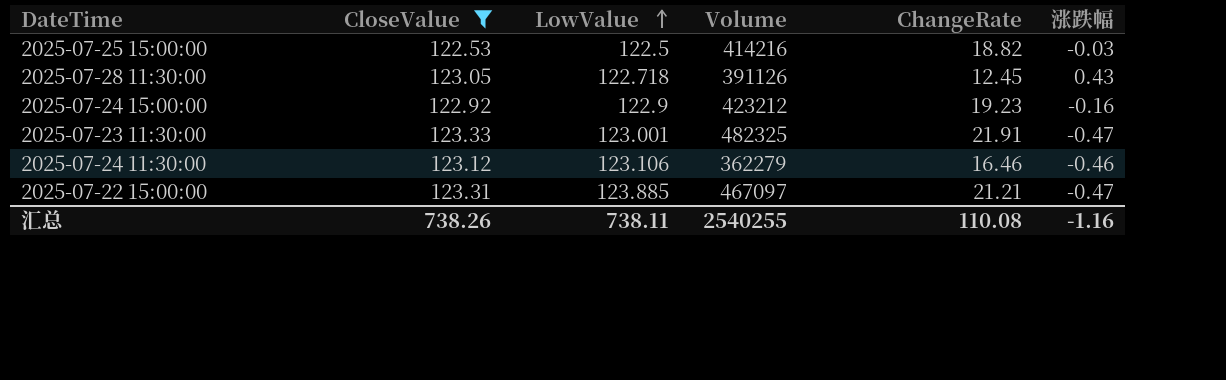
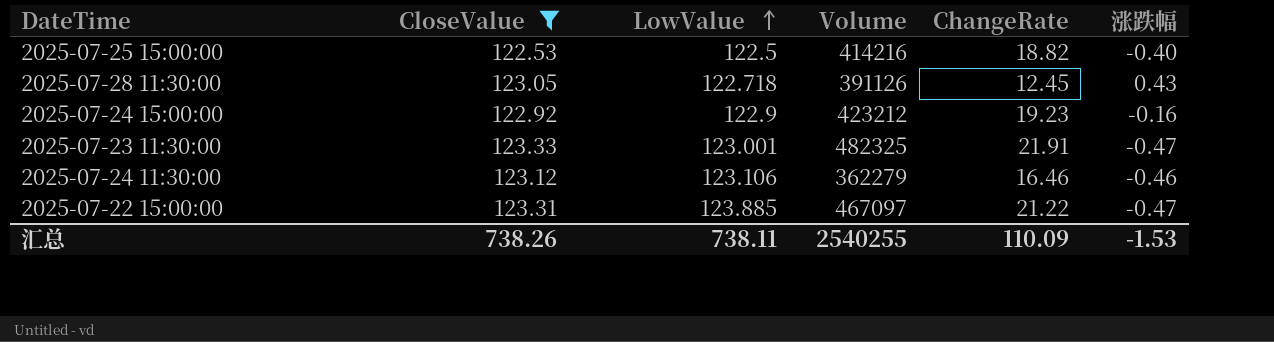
2025-07-25 15:00:00 | 涨跌幅: -0.03 -> -0.40
2025-07-22 15:00:00 | ChangeRate: 21.21 -> 21.22
汇总 | ChangeRate: 110.08 -> 110.09
汇总 | 涨跌幅: -1.16 -> -1.53

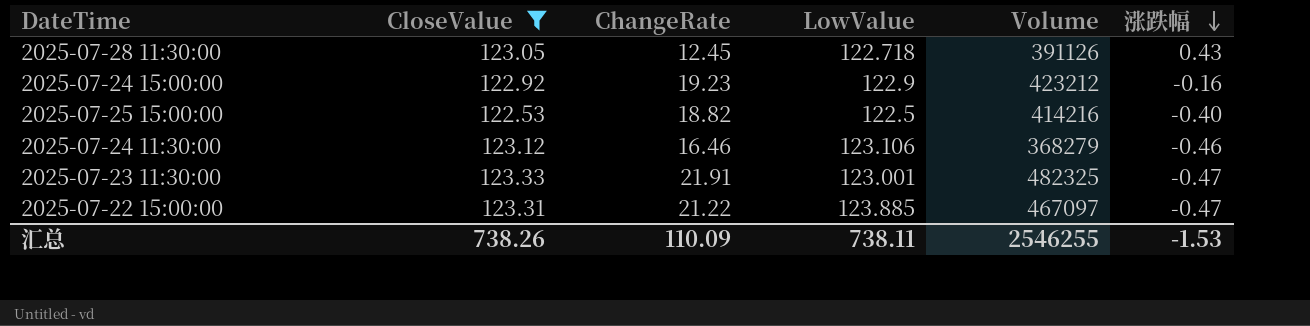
row order: LowValue ascending -> 涨跌幅 descending
column ChangeRate | position: 5 -> 3
2025-07-24 11:30:00 | Volume: 362279 -> 368279
汇总 | Volume: 2540255 -> 2546255

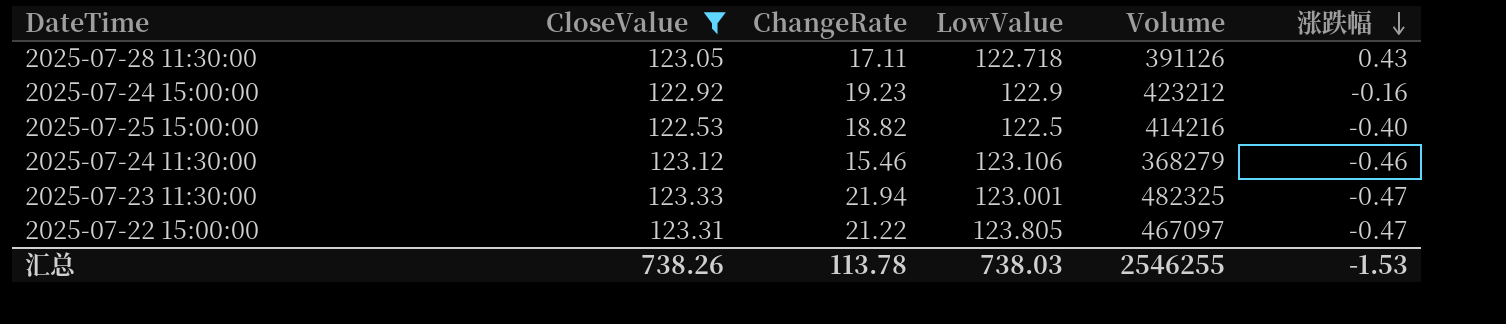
2025-07-28 11:30:00 | ChangeRate: 12.45 -> 17.11
2025-07-24 11:30:00 | ChangeRate: 16.46 -> 15.46
2025-07-23 11:30:00 | ChangeRate: 21.91 -> 21.94
2025-07-22 15:00:00 | LowValue: 123.885 -> 123.805
汇总 | ChangeRate: 110.09 -> 113.78
汇总 | LowValue: 738.11 -> 738.03

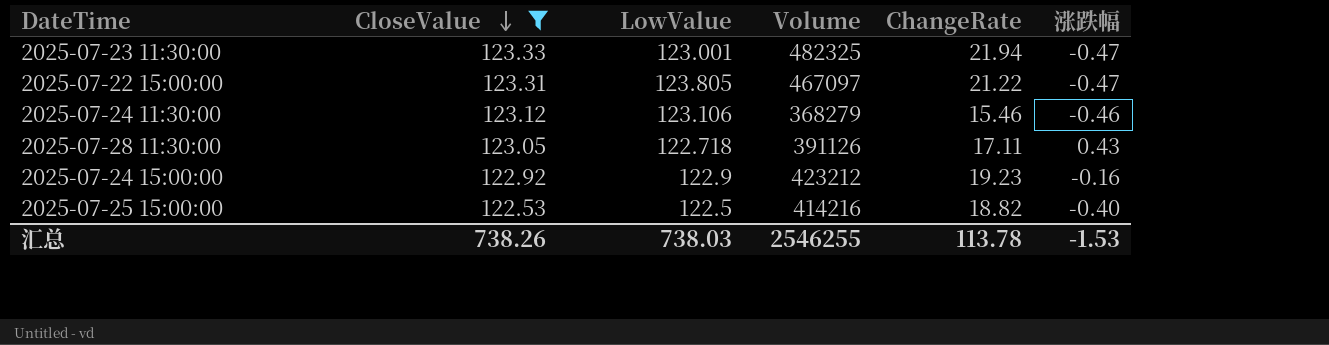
row order: 涨跌幅 descending -> CloseValue descending
column ChangeRate | position: 3 -> 5

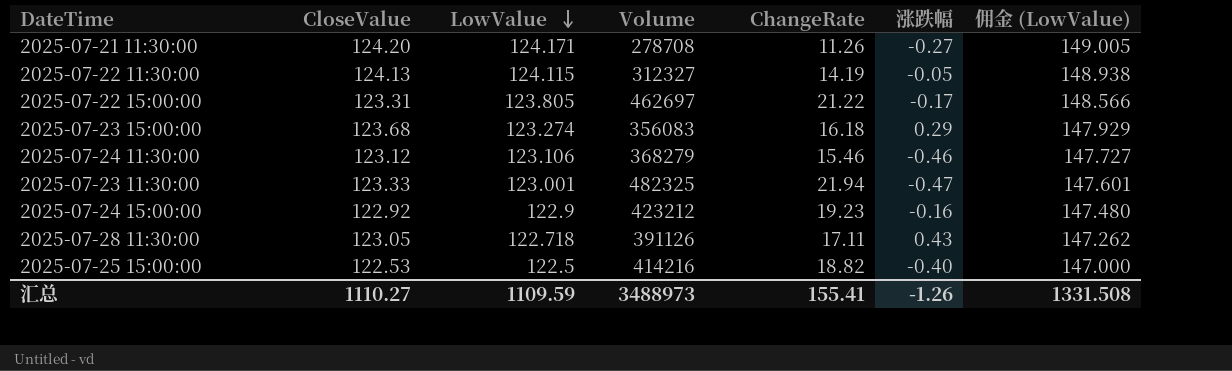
filter: CloseValue <= 123.33 -> none
row order: CloseValue descending -> LowValue descending
column 佣金 (LowValue) | formula: none -> [LowValue] * 1.2
2025-07-22 15:00:00 | Volume: 467097 -> 462697
2025-07-22 15:00:00 | 涨跌幅: -0.47 -> -0.17
汇总 | CloseValue: 738.26 -> 1110.27
汇总 | LowValue: 738.03 -> 1109.59
汇总 | Volume: 2546255 -> 3488973
汇总 | ChangeRate: 113.78 -> 155.41
汇总 | 涨跌幅: -1.53 -> -1.26

